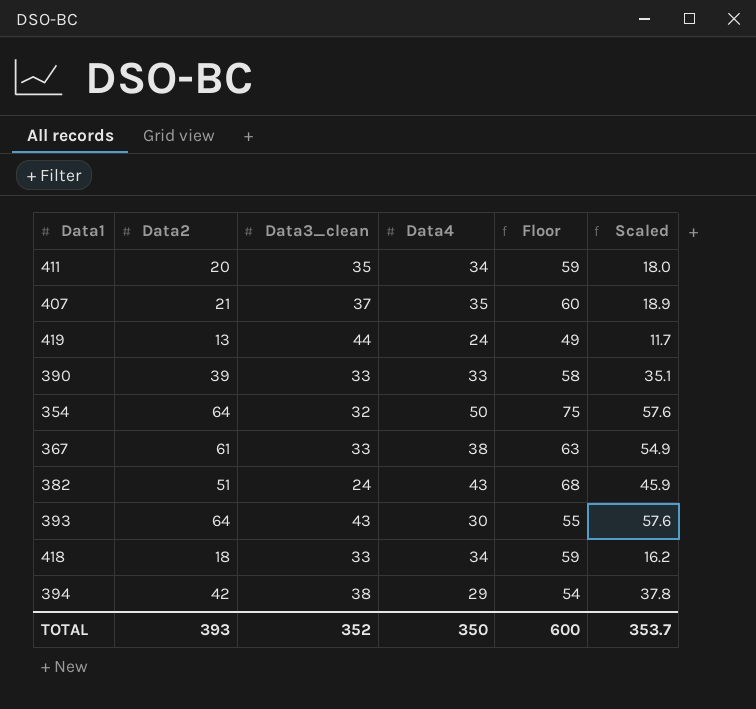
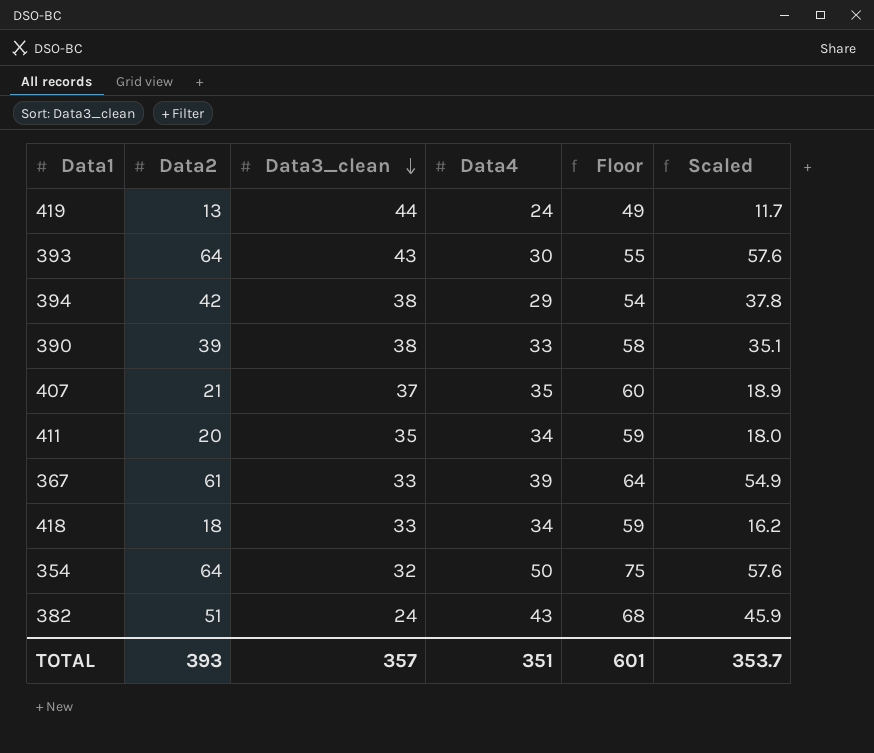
row order: none -> Data3_clean descending
390 | Data3_clean: 33 -> 38
367 | Data4: 38 -> 39
367 | Floor: 63 -> 64
TOTAL | Data3_clean: 352 -> 357
TOTAL | Data4: 350 -> 351
TOTAL | Floor: 600 -> 601

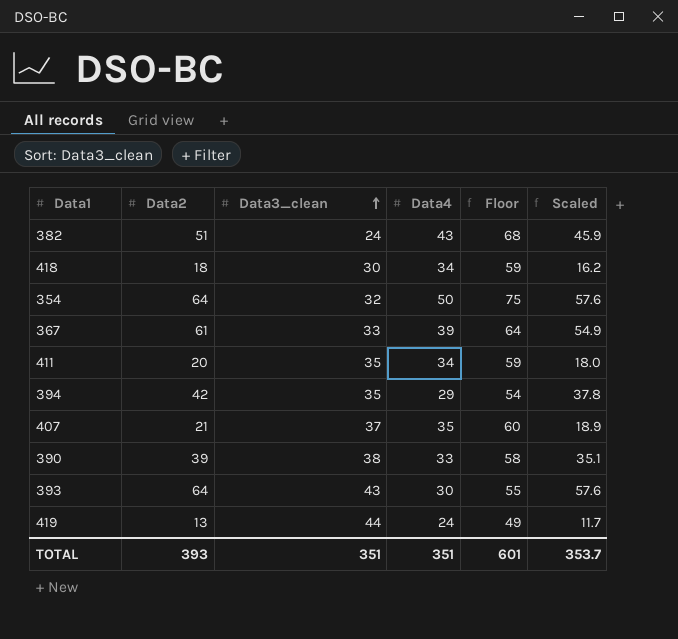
row order: Data3_clean descending -> Data3_clean ascending
418 | Data3_clean: 33 -> 30
394 | Data3_clean: 38 -> 35
TOTAL | Data3_clean: 357 -> 351

